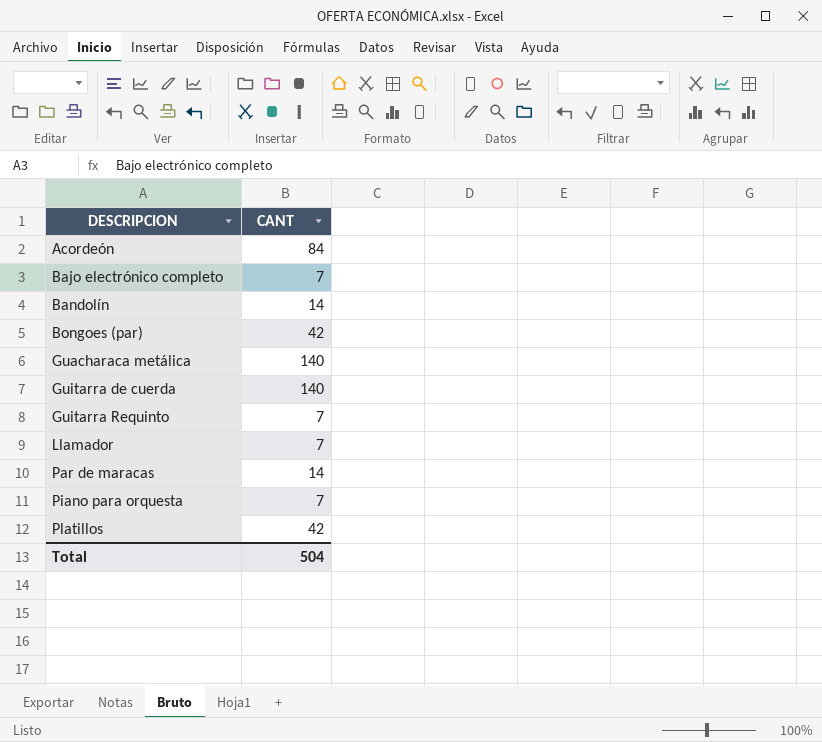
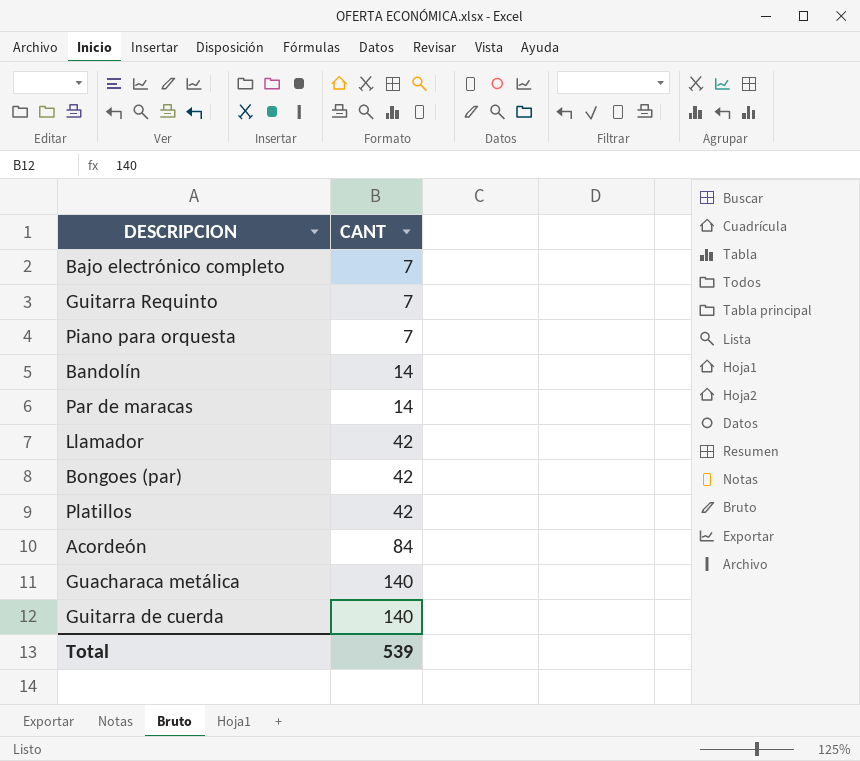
row order: DESCRIPCION ascending -> CANT ascending
Llamador | CANT: 7 -> 42
Total | CANT: 504 -> 539

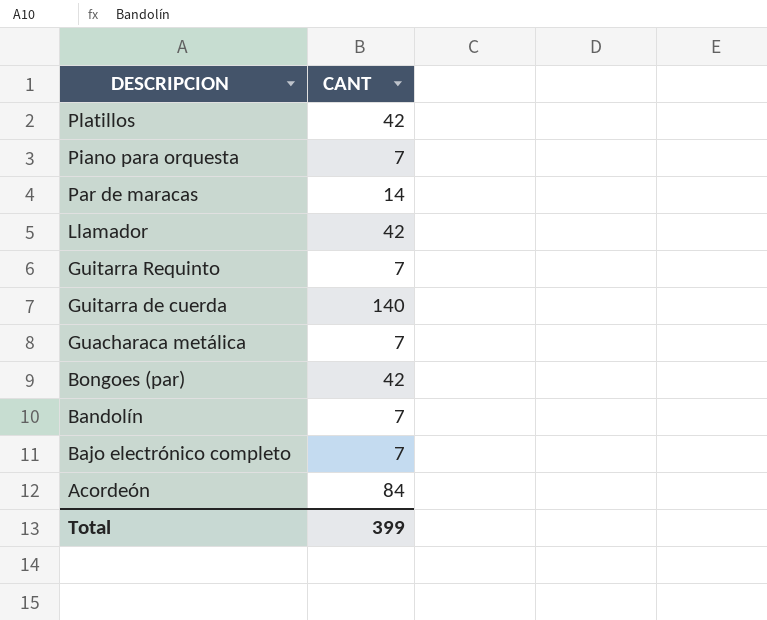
row order: CANT ascending -> DESCRIPCION descending
Guacharaca metálica | CANT: 140 -> 7
Bandolín | CANT: 14 -> 7
Total | CANT: 539 -> 399

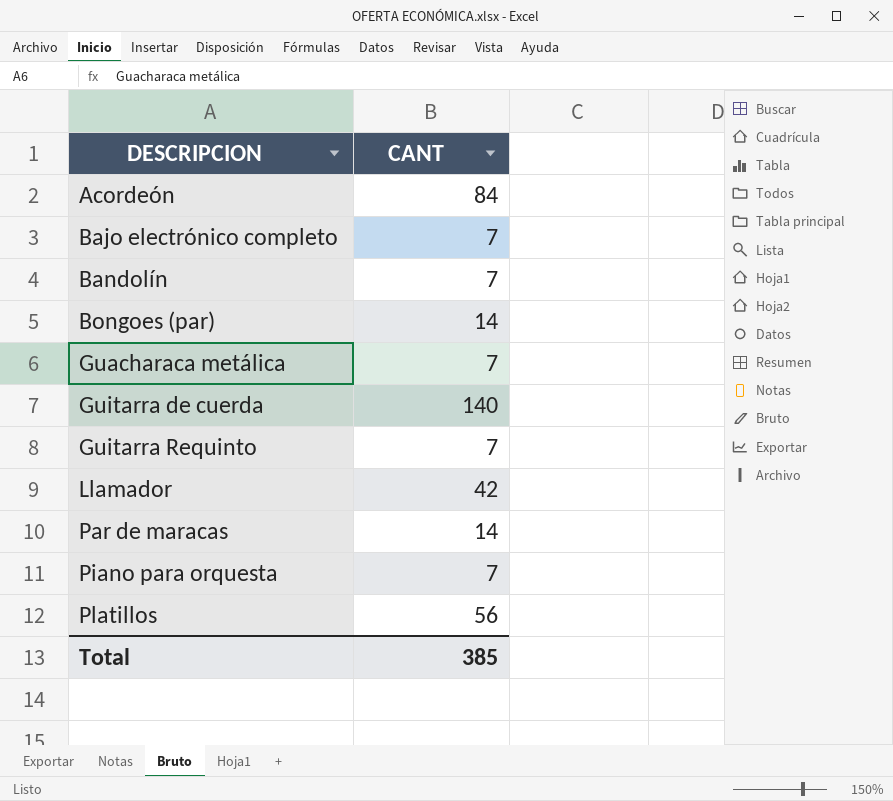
row order: DESCRIPCION descending -> DESCRIPCION ascending
Bongoes (par) | CANT: 42 -> 14
Platillos | CANT: 42 -> 56
Total | CANT: 399 -> 385

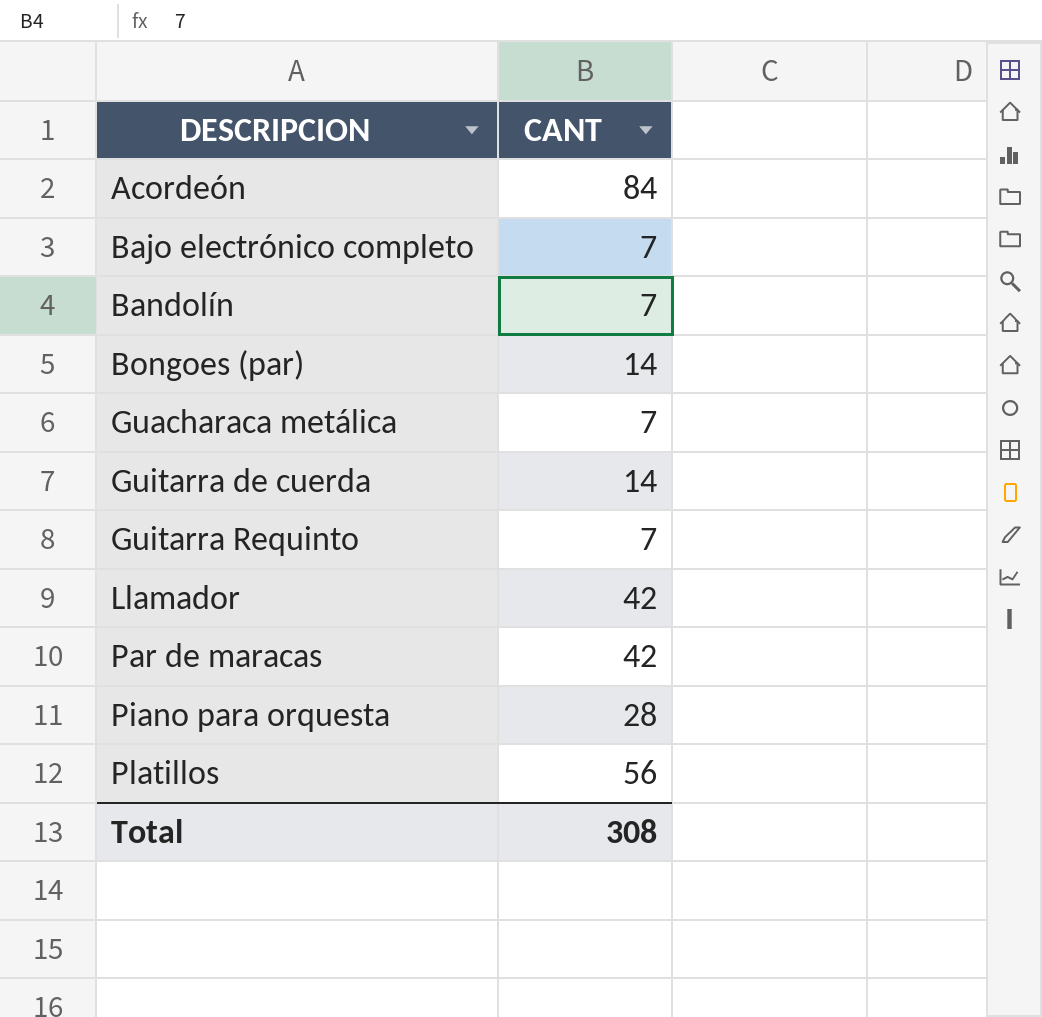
Guitarra de cuerda | CANT: 140 -> 14
Par de maracas | CANT: 14 -> 42
Piano para orquesta | CANT: 7 -> 28
Total | CANT: 385 -> 308

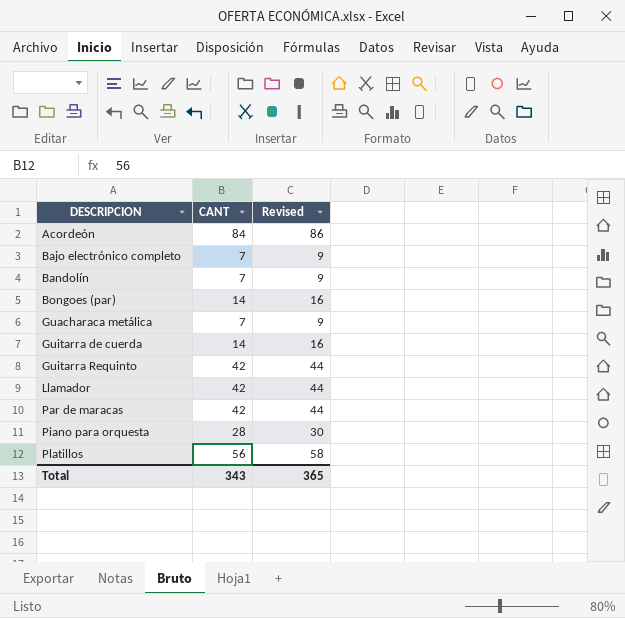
column Revised | formula: none -> [CANT] + 2
Guitarra Requinto | CANT: 7 -> 42
Total | CANT: 308 -> 343

